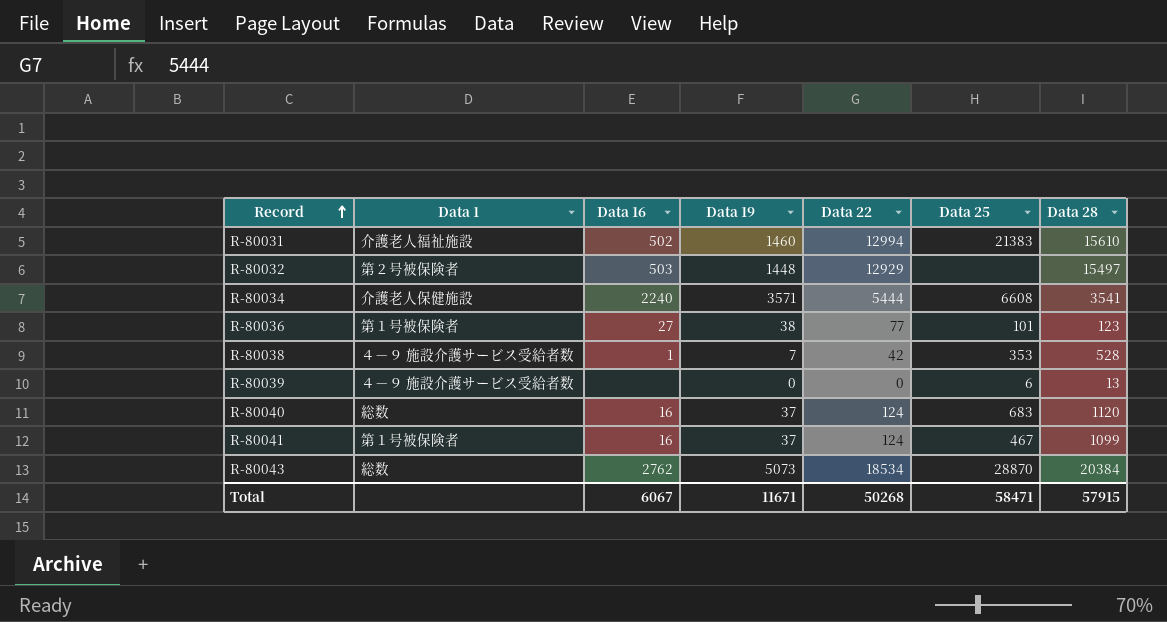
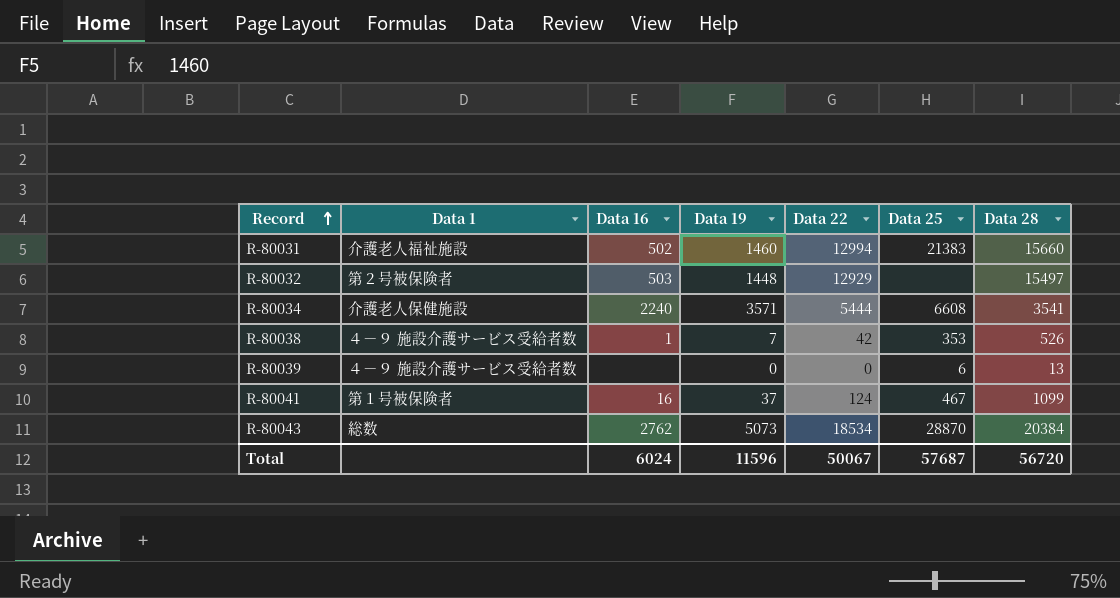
row R-80036: 第１号被保険者 | 27 | 38 | 77 | 101 | 123 -> none
row R-80040: 総数 | 16 | 37 | 124 | 683 | 1120 -> none
R-80031 | Data 28: 15610 -> 15660
R-80038 | Data 28: 528 -> 526
Total | Data 16: 6067 -> 6024
Total | Data 19: 11671 -> 11596
Total | Data 22: 50268 -> 50067
Total | Data 25: 58471 -> 57687
Total | Data 28: 57915 -> 56720

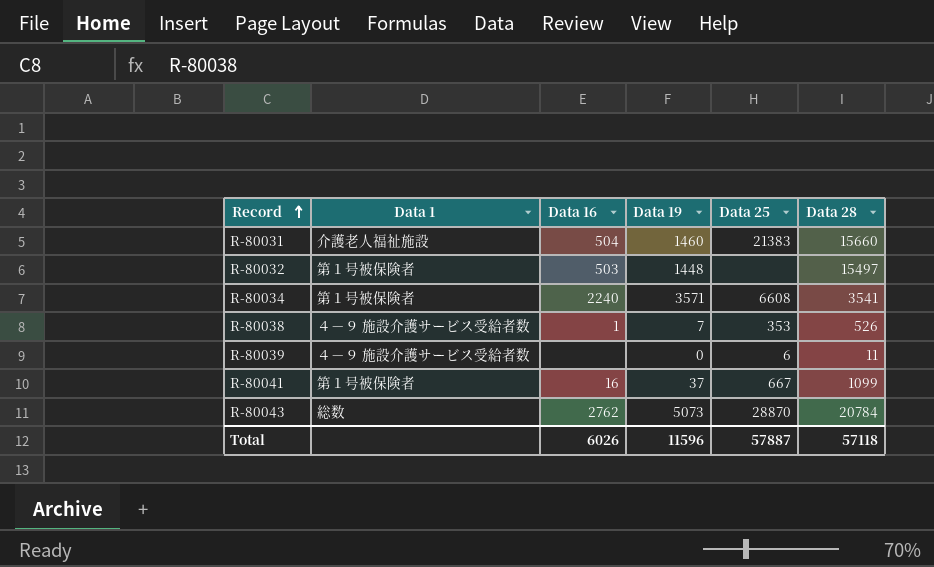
column Data 22 | position: 5 -> none
R-80031 | Data 16: 502 -> 504
R-80032 | Data 1: 第２号被保険者 -> 第１号被保険者
R-80034 | Data 1: 介護老人保健施設 -> 第１号被保険者
R-80039 | Data 28: 13 -> 11
R-80041 | Data 25: 467 -> 667
R-80043 | Data 28: 20384 -> 20784
Total | Data 16: 6024 -> 6026
Total | Data 25: 57687 -> 57887
Total | Data 28: 56720 -> 57118

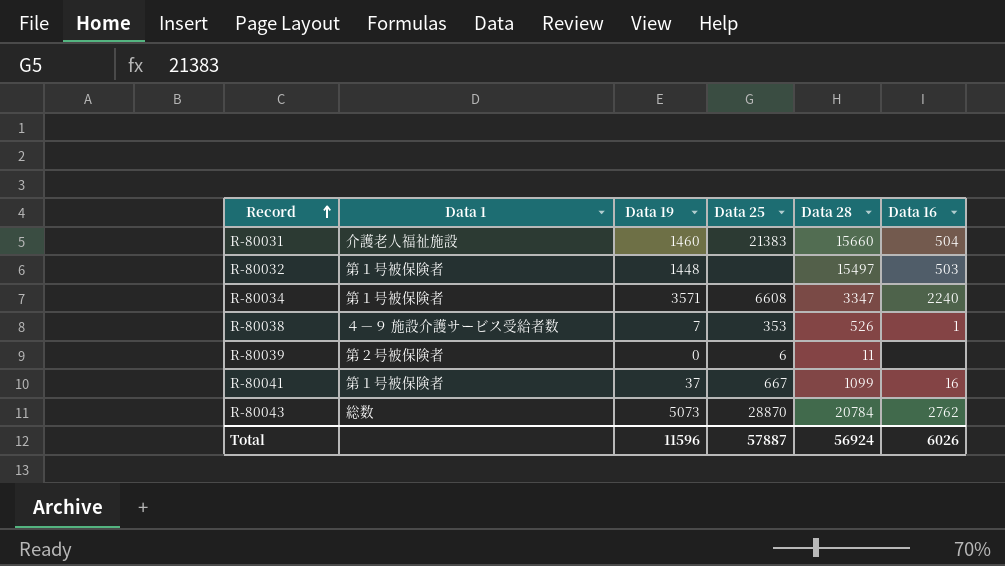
column Data 16 | position: 3 -> 6
R-80034 | Data 28: 3541 -> 3347
R-80039 | Data 1: ４－９ 施設介護サービス受給者数 -> 第２号被保険者
Total | Data 28: 57118 -> 56924

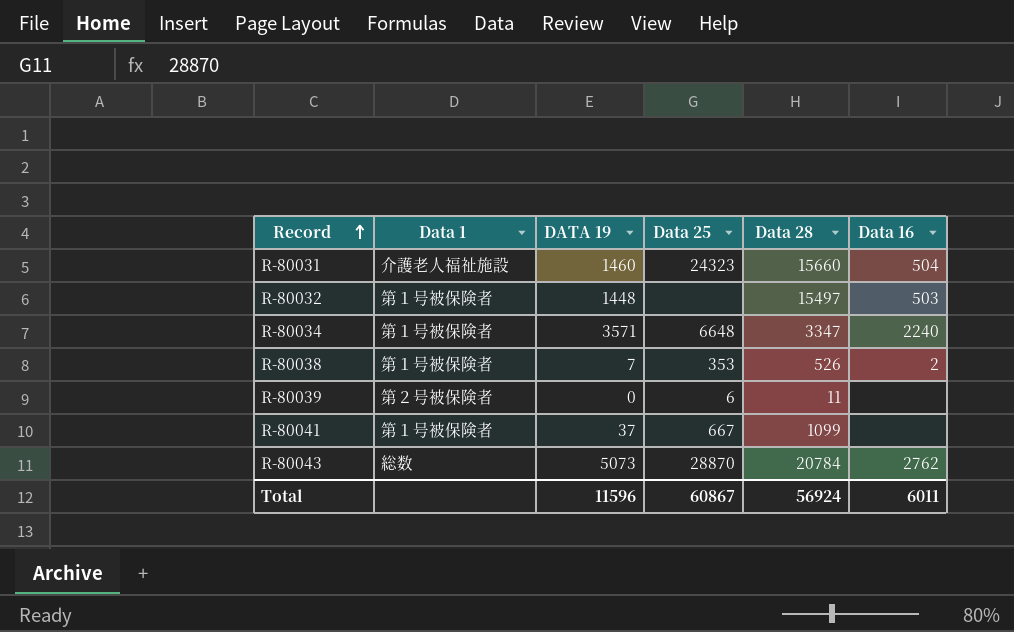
column name: Data 19 -> DATA 19
R-80031 | Data 25: 21383 -> 24323
R-80034 | Data 25: 6608 -> 6648
R-80038 | Data 1: ４－９ 施設介護サービス受給者数 -> 第１号被保険者
R-80038 | Data 16: 1 -> 2
R-80041 | Data 16: 16 -> none
Total | Data 25: 57887 -> 60867
Total | Data 16: 6026 -> 6011

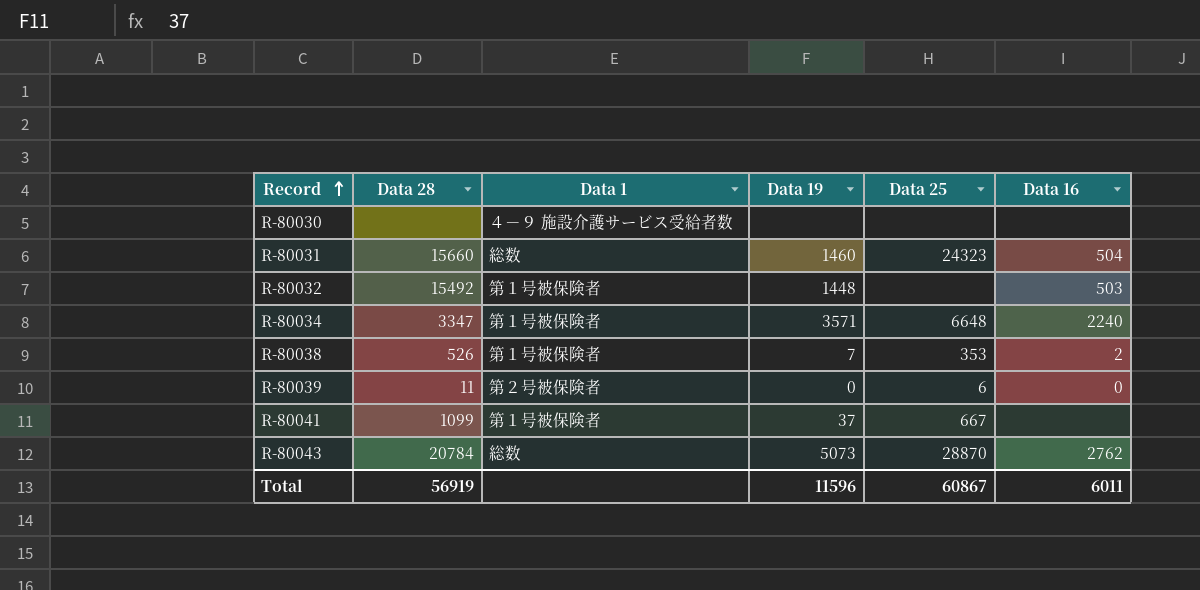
column Data 28 | position: 5 -> 2
column name: DATA 19 -> Data 19
row R-80030: none -> none | ４－９ 施設介護サービス受給者数 | none | none | none
R-80031 | Data 1: 介護老人福祉施設 -> 総数
R-80032 | Data 28: 15497 -> 15492
R-80039 | Data 16: none -> 0
Total | Data 28: 56924 -> 56919

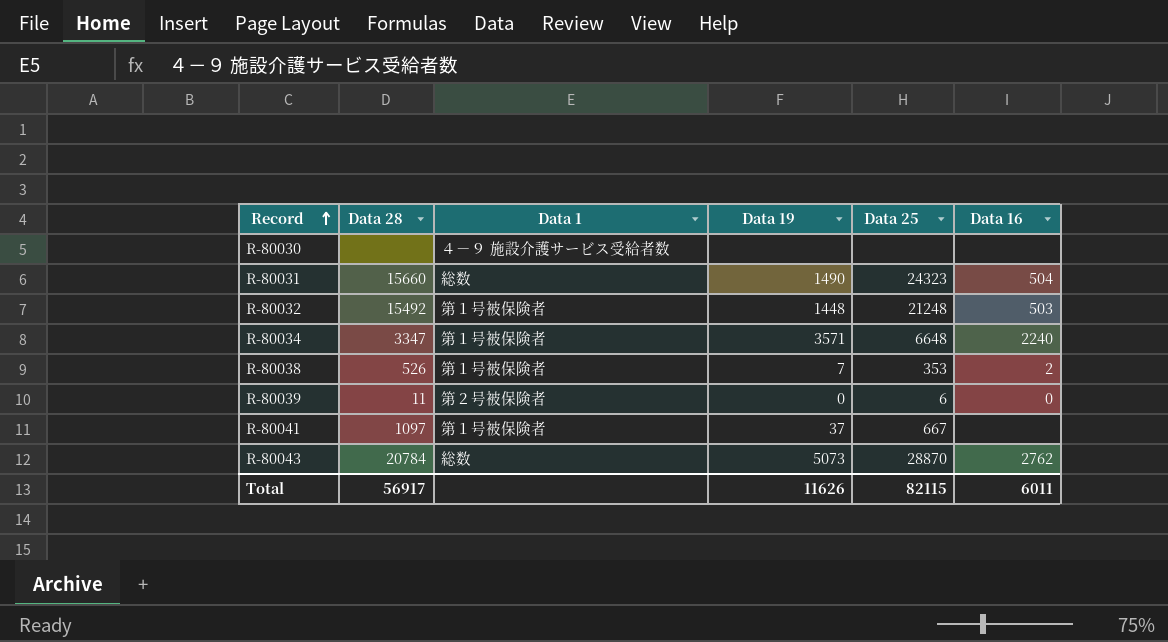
R-80031 | Data 19: 1460 -> 1490
R-80032 | Data 25: none -> 21248
R-80041 | Data 28: 1099 -> 1097
Total | Data 28: 56919 -> 56917
Total | Data 19: 11596 -> 11626
Total | Data 25: 60867 -> 82115

